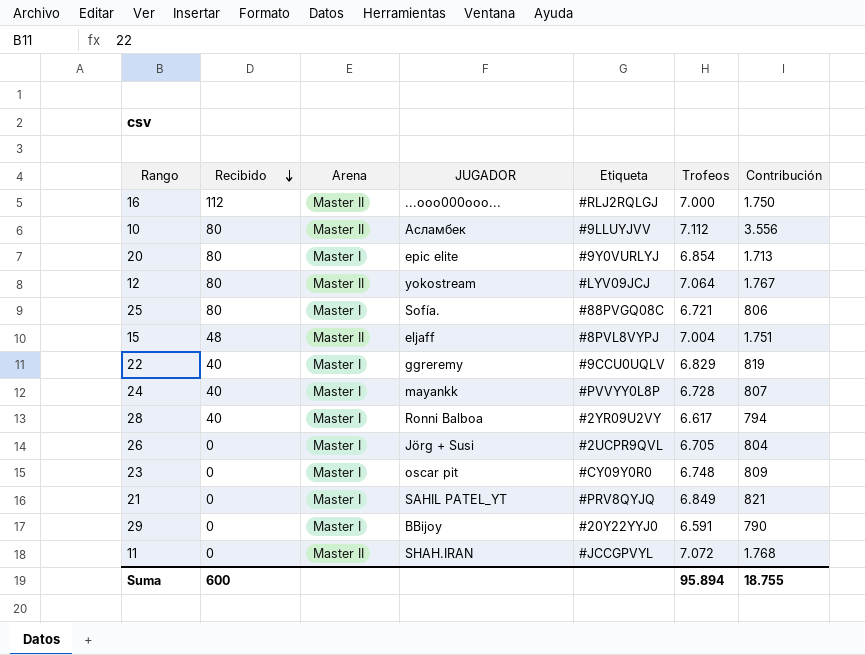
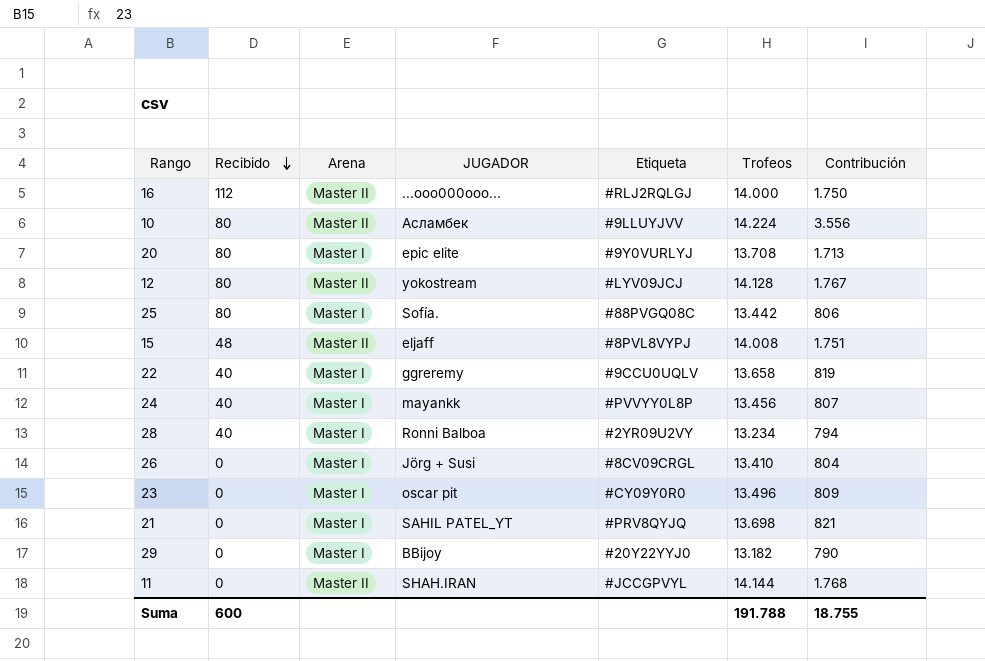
16 | Trofeos: 7.000 -> 14.000
10 | Trofeos: 7.112 -> 14.224
20 | Trofeos: 6.854 -> 13.708
12 | Trofeos: 7.064 -> 14.128
25 | Trofeos: 6.721 -> 13.442
15 | Trofeos: 7.004 -> 14.008
22 | Trofeos: 6.829 -> 13.658
24 | Trofeos: 6.728 -> 13.456
28 | Trofeos: 6.617 -> 13.234
26 | Etiqueta: #2UCPR9QVL -> #8CV09CRGL
26 | Trofeos: 6.705 -> 13.410
23 | Trofeos: 6.748 -> 13.496
21 | Trofeos: 6.849 -> 13.698
29 | Trofeos: 6.591 -> 13.182
11 | Trofeos: 7.072 -> 14.144
Suma | Trofeos: 95.894 -> 191.788

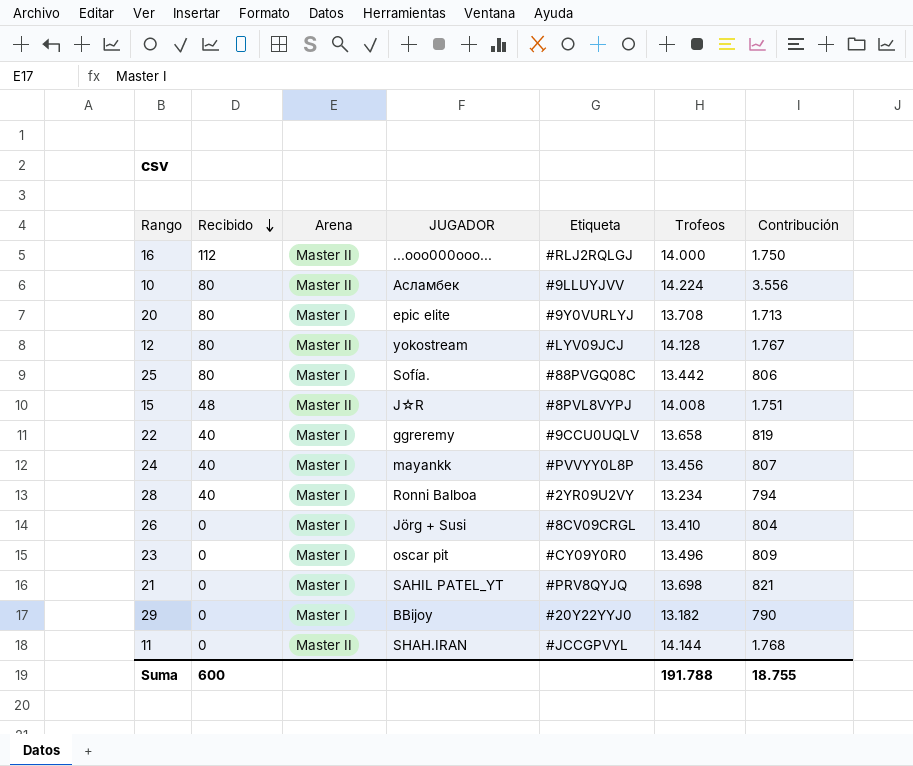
15 | JUGADOR: eljaff -> J☆R

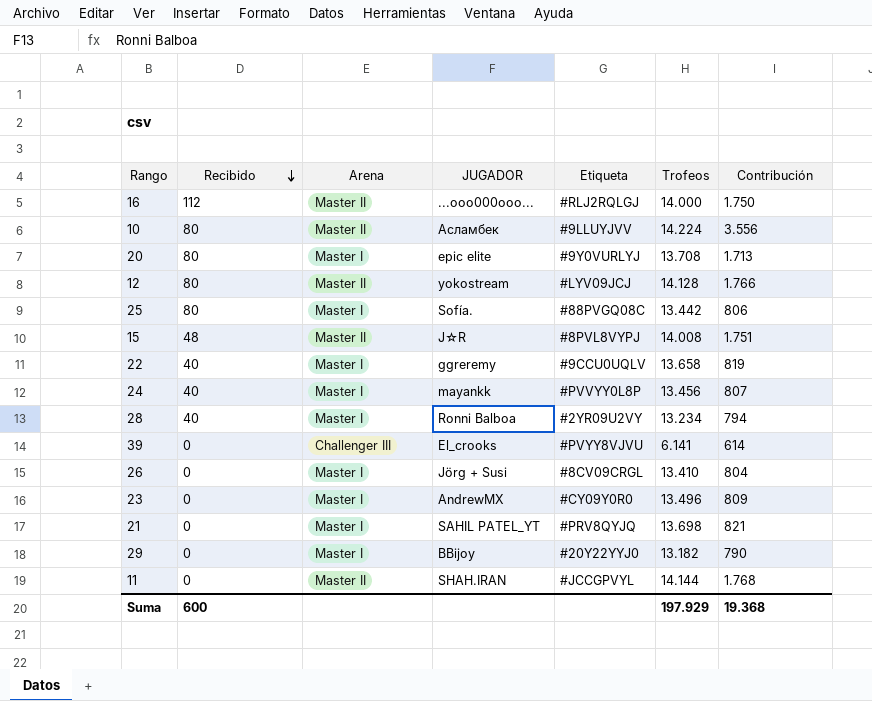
12 | Contribución: 1.767 -> 1.766
row 39: none -> 0 | Challenger III | El_crooks | #PVYY8VJVU | 6.141 | 614
23 | JUGADOR: oscar pit -> AndrewMX
Suma | Trofeos: 191.788 -> 197.929
Suma | Contribución: 18.755 -> 19.368

